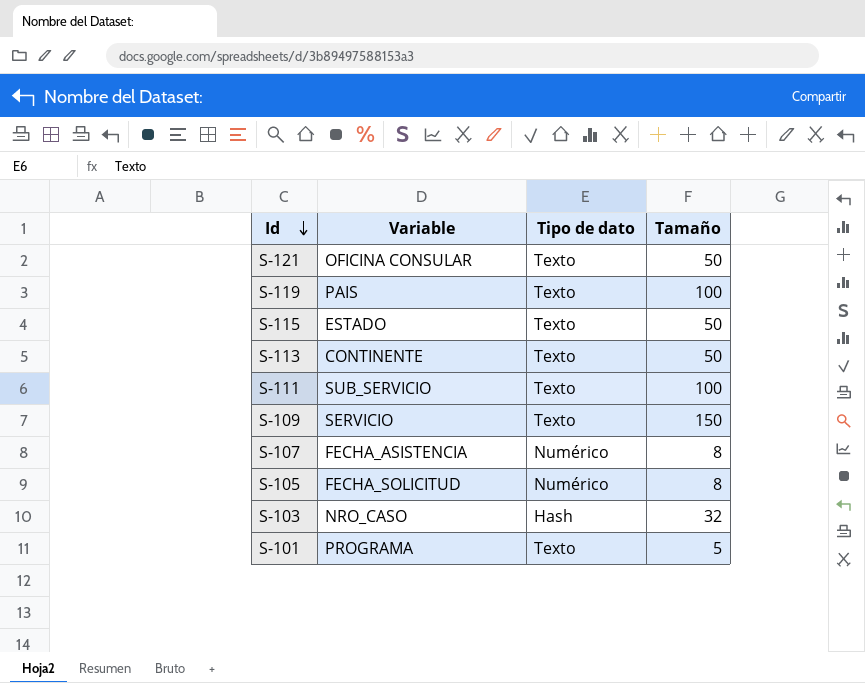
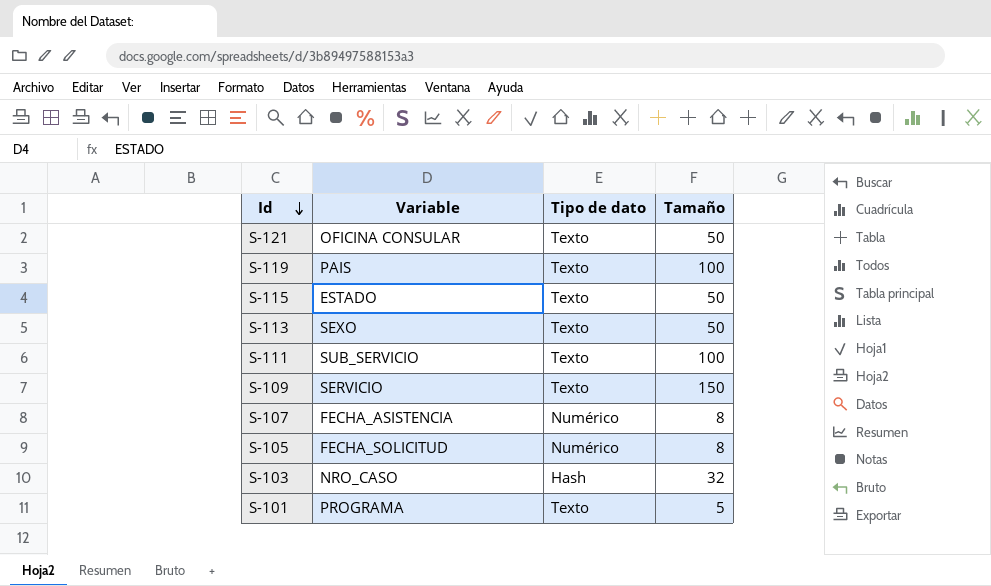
S-113 | Variable: CONTINENTE -> SEXO

